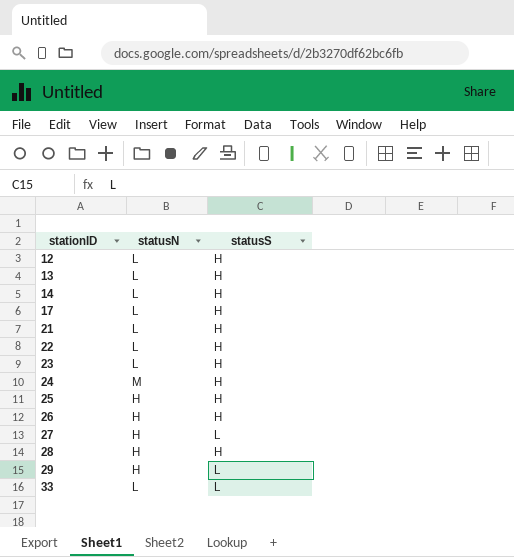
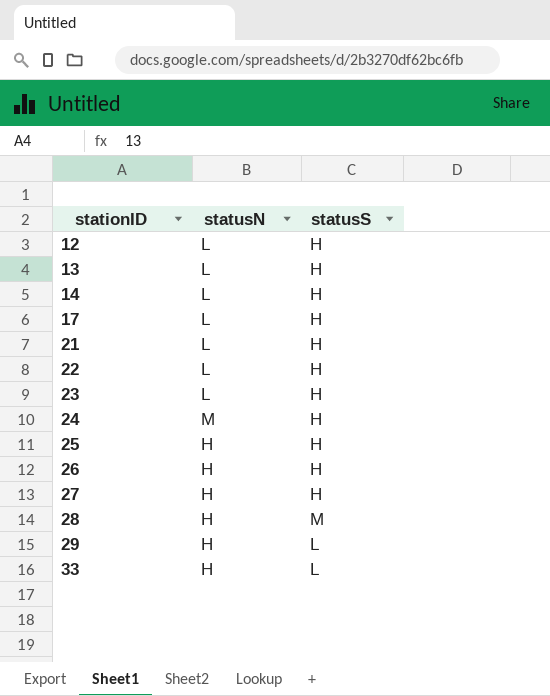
27 | statusS: L -> H
28 | statusS: H -> M
33 | statusN: L -> H

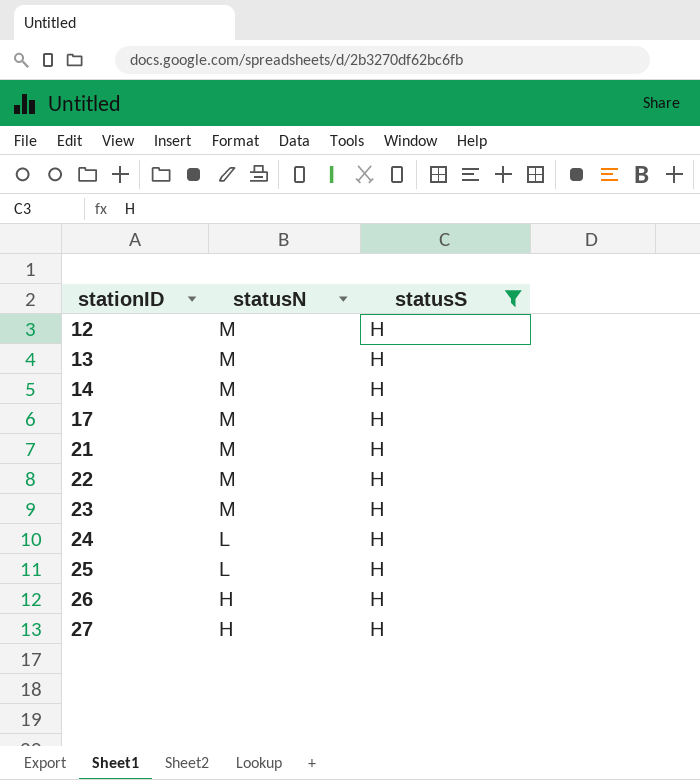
filter: none -> statusS = H
12 | statusN: L -> M
13 | statusN: L -> M
14 | statusN: L -> M
17 | statusN: L -> M
21 | statusN: L -> M
22 | statusN: L -> M
23 | statusN: L -> M
24 | statusN: M -> L
25 | statusN: H -> L

